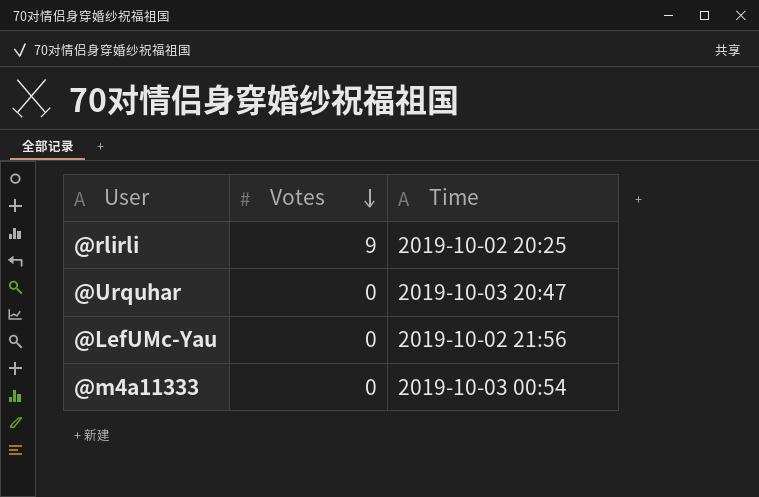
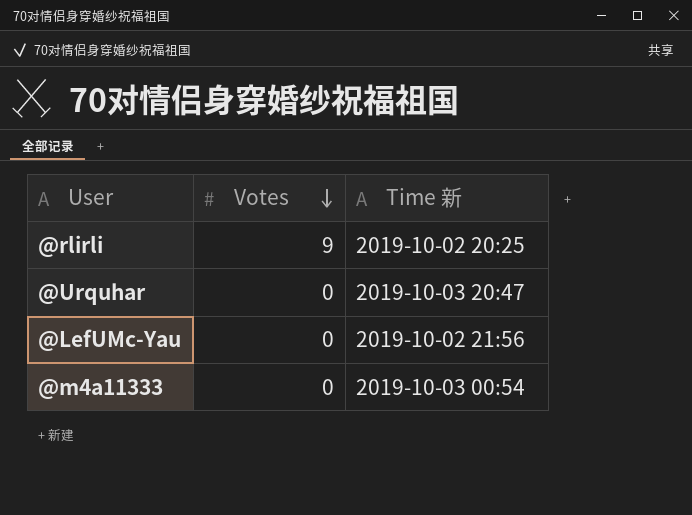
column name: Time -> Time 新

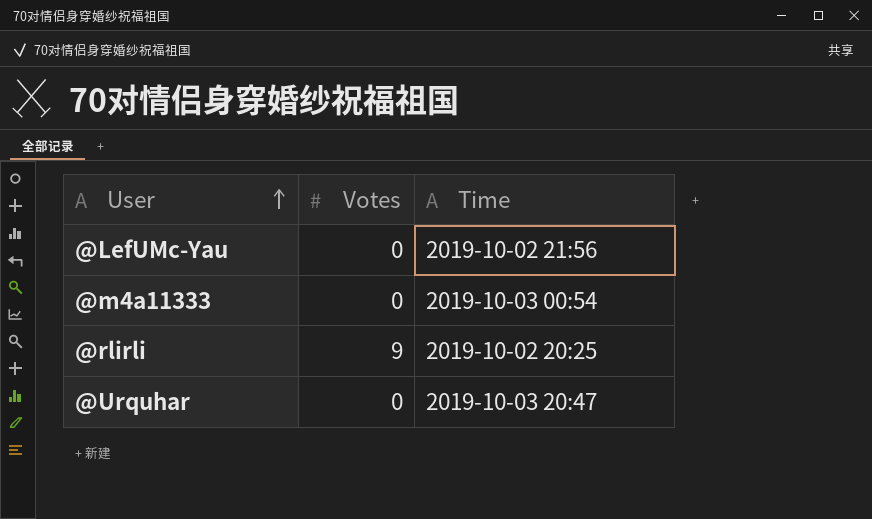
row order: Votes descending -> User ascending
column name: Time 新 -> Time

